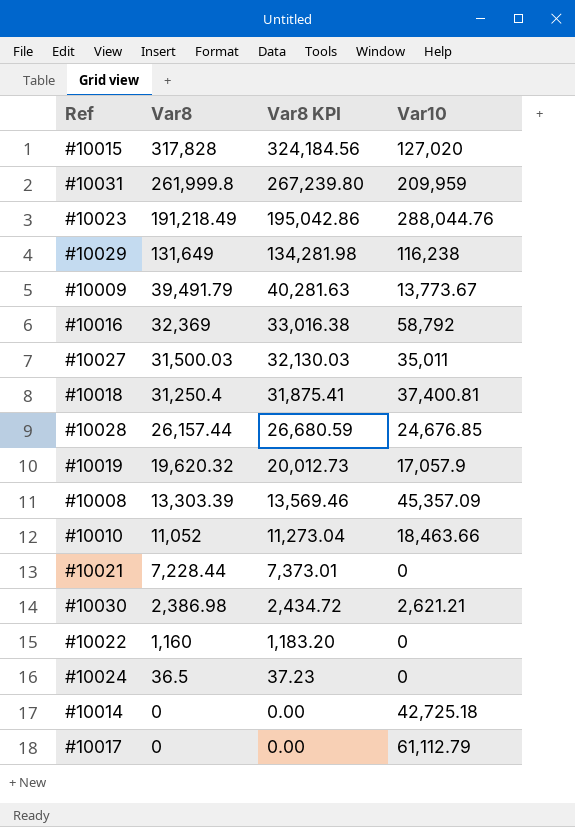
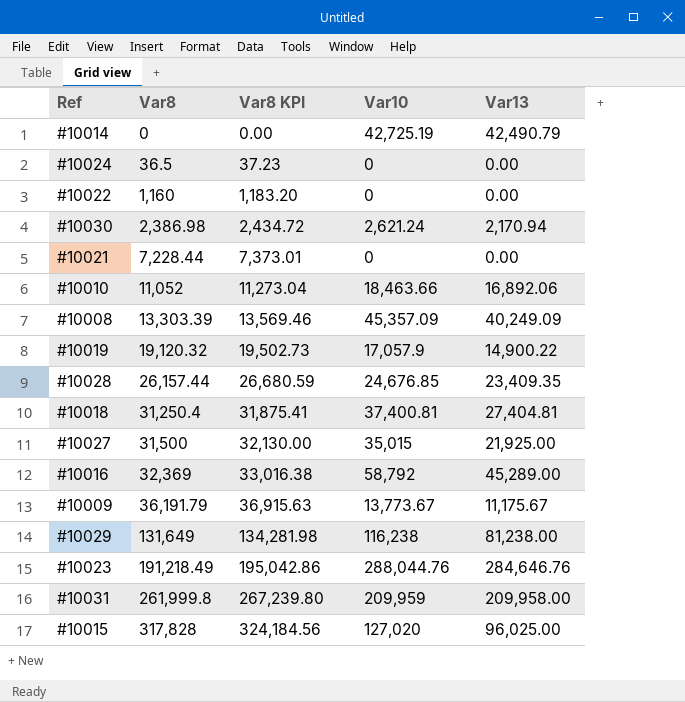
row order: Var8 descending -> Var8 ascending
column Var13 | position: none -> 5
row #10017: 0 | 0.00 | 61,112.79 -> none
#10014 | Var10: 42,725.18 -> 42,725.19
#10030 | Var10: 2,621.21 -> 2,621.24
#10019 | Var8: 19,620.32 -> 19,120.32
#10019 | Var8 KPI: 20,012.73 -> 19,502.73
#10027 | Var8: 31,500.03 -> 31,500
#10027 | Var8 KPI: 32,130.03 -> 32,130.00
#10027 | Var10: 35,011 -> 35,015
#10009 | Var8: 39,491.79 -> 36,191.79
#10009 | Var8 KPI: 40,281.63 -> 36,915.63

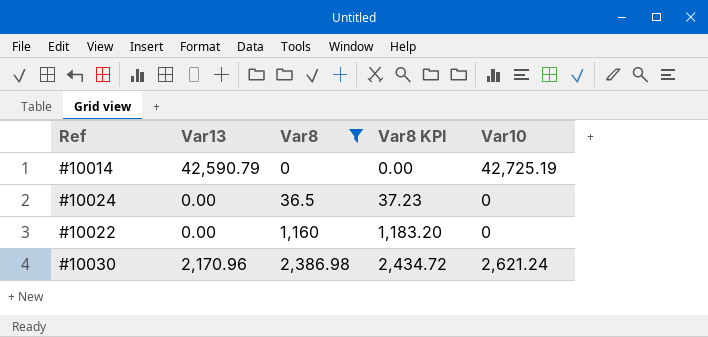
filter: none -> Var8 <= 2,386.98
column Var13 | position: 5 -> 2
#10014 | Var13: 42,490.79 -> 42,590.79
#10030 | Var13: 2,170.94 -> 2,170.96

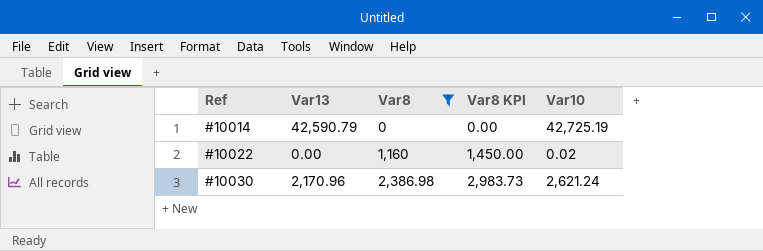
column Var8 KPI | formula: [Var8] * 1.02 -> [Var8] * 1.25
row #10024: 0.00 | 36.5 | 37.23 | 0 -> none
#10022 | Var10: 0 -> 0.02

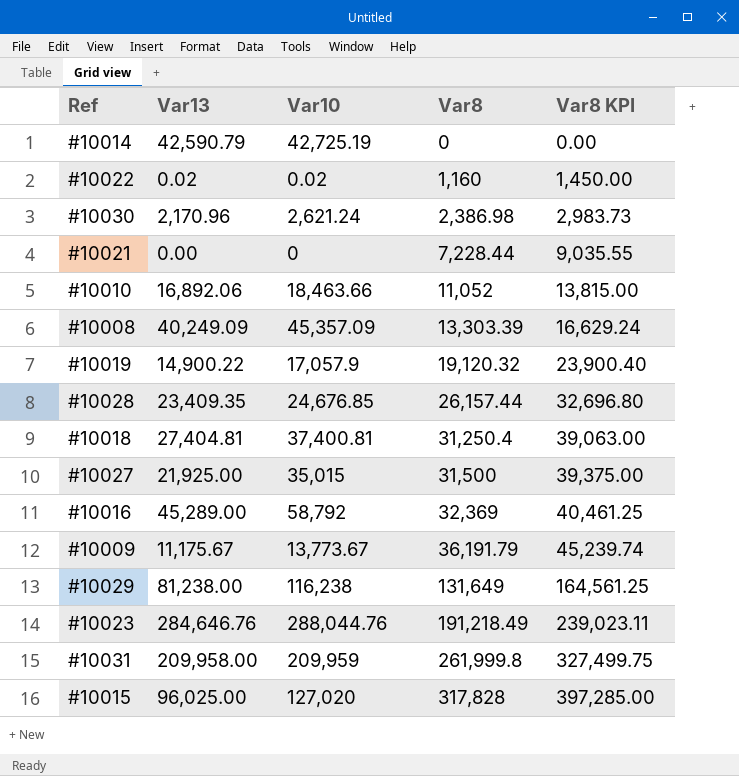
filter: Var8 <= 2,386.98 -> none
column Var10 | position: 5 -> 3
#10022 | Var13: 0.00 -> 0.02

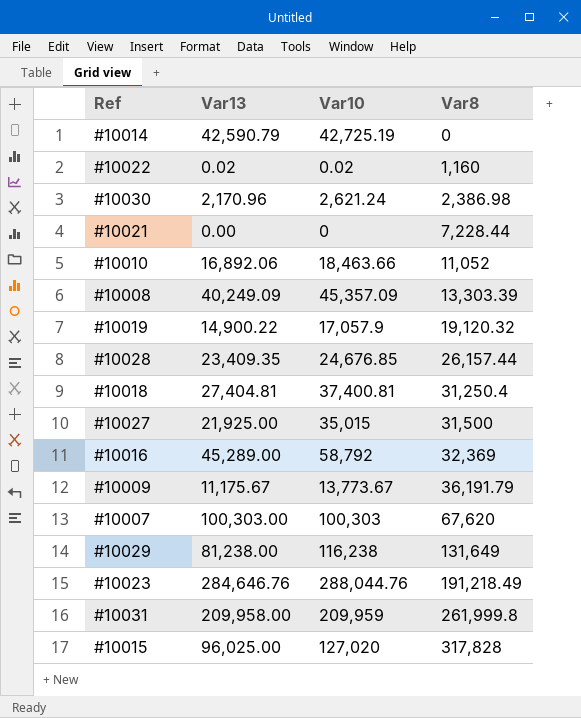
column Var8 KPI | formula: [Var8] * 1.25 -> none
row #10007: none -> 100,303.00 | 100,303 | 67,620

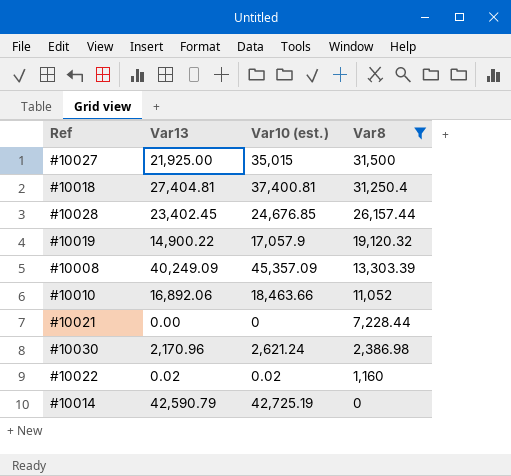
filter: none -> Var8 <= 31,500
row order: Var8 ascending -> Var8 descending
column name: Var10 -> Var10 (est.)
#10028 | Var13: 23,409.35 -> 23,402.45

